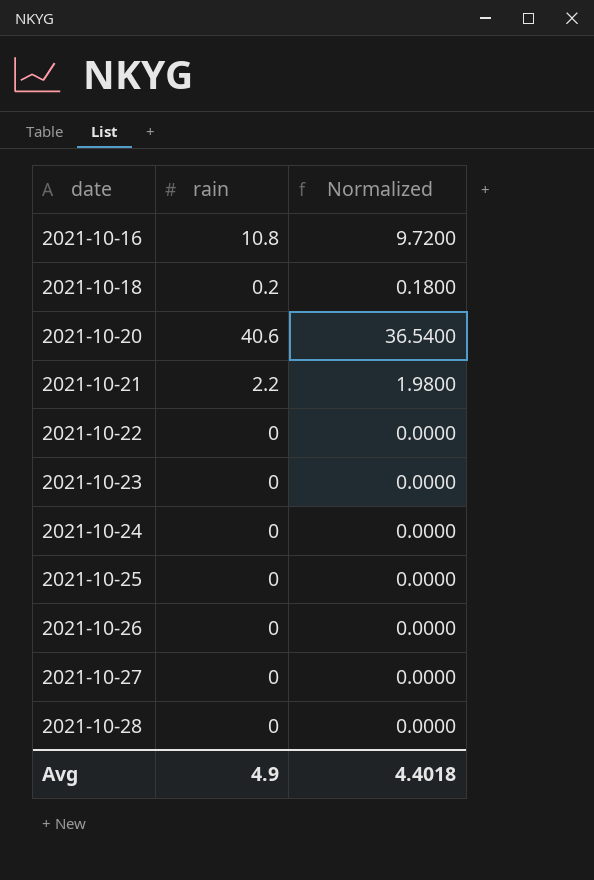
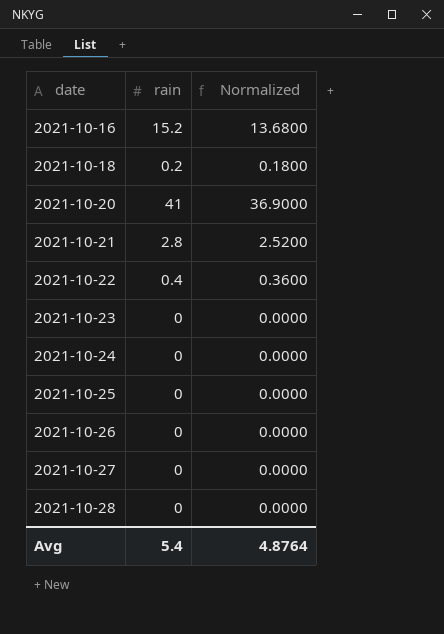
2021-10-16 | rain: 10.8 -> 15.2
2021-10-16 | Normalized: 9.7200 -> 13.6800
2021-10-20 | rain: 40.6 -> 41
2021-10-20 | Normalized: 36.5400 -> 36.9000
2021-10-21 | rain: 2.2 -> 2.8
2021-10-21 | Normalized: 1.9800 -> 2.5200
2021-10-22 | rain: 0 -> 0.4
2021-10-22 | Normalized: 0.0000 -> 0.3600
Avg | rain: 4.9 -> 5.4
Avg | Normalized: 4.4018 -> 4.8764

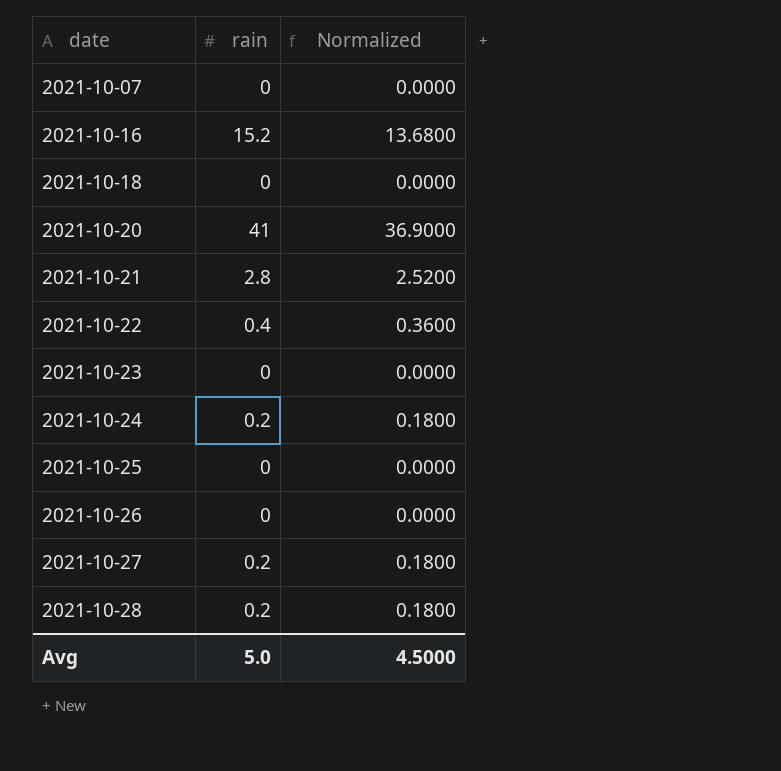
row 2021-10-07: none -> 0 | 0.0000
2021-10-18 | rain: 0.2 -> 0
2021-10-18 | Normalized: 0.1800 -> 0.0000
2021-10-24 | rain: 0 -> 0.2
2021-10-24 | Normalized: 0.0000 -> 0.1800
2021-10-27 | rain: 0 -> 0.2
2021-10-27 | Normalized: 0.0000 -> 0.1800
2021-10-28 | rain: 0 -> 0.2
2021-10-28 | Normalized: 0.0000 -> 0.1800
Avg | rain: 5.4 -> 5.0
Avg | Normalized: 4.8764 -> 4.5000

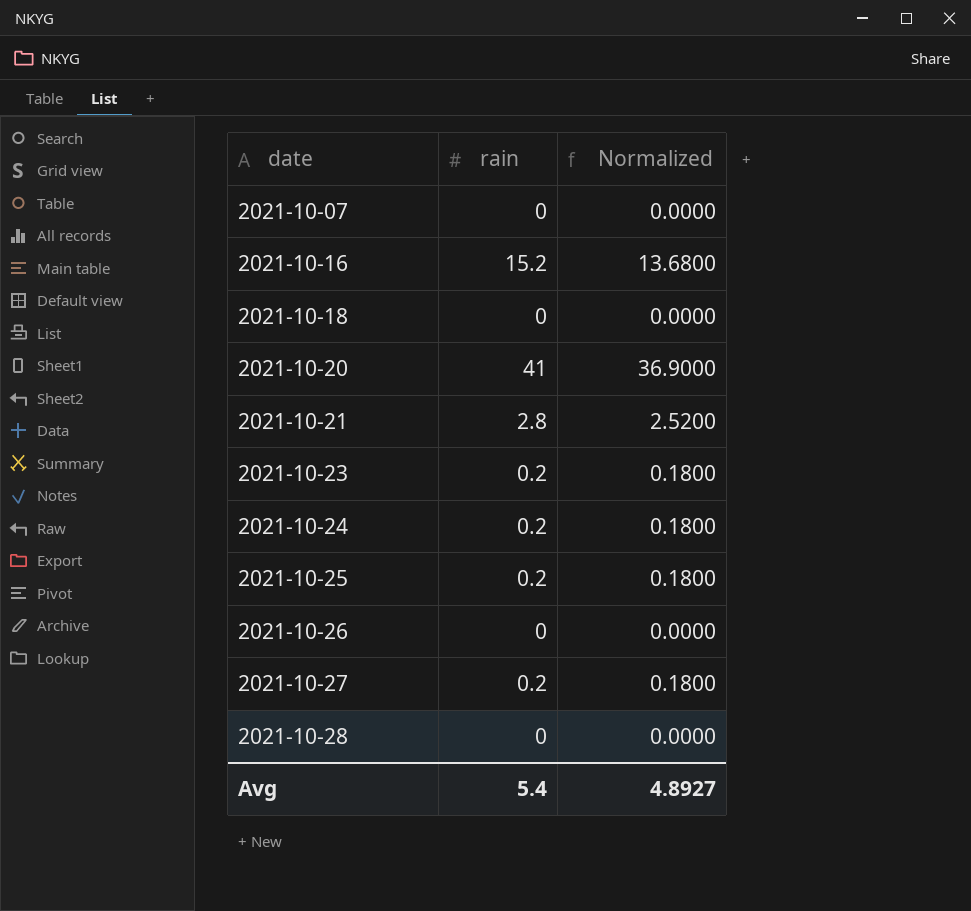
row 2021-10-22: 0.4 | 0.3600 -> none
2021-10-23 | rain: 0 -> 0.2
2021-10-23 | Normalized: 0.0000 -> 0.1800
2021-10-25 | rain: 0 -> 0.2
2021-10-25 | Normalized: 0.0000 -> 0.1800
2021-10-28 | rain: 0.2 -> 0
2021-10-28 | Normalized: 0.1800 -> 0.0000
Avg | rain: 5.0 -> 5.4
Avg | Normalized: 4.5000 -> 4.8927

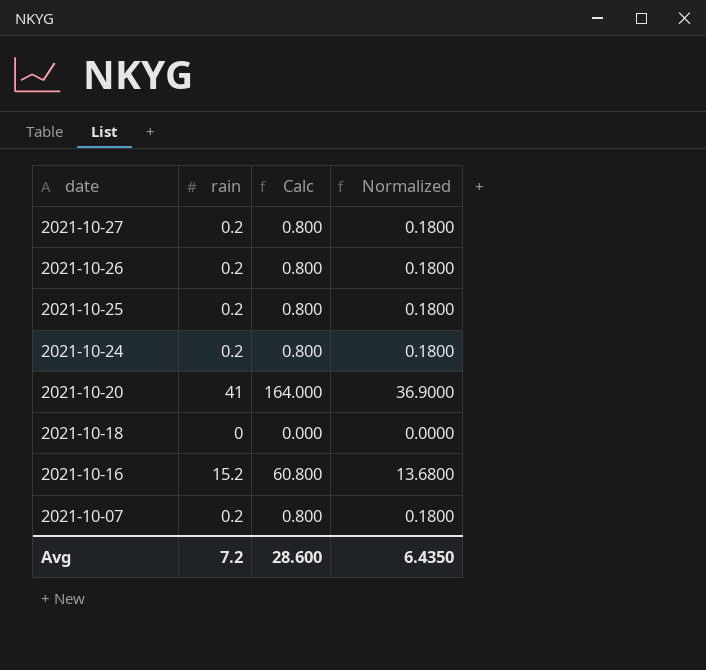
row order: date ascending -> date descending
column Calc | formula: none -> [rain] * 4
row 2021-10-21: 2.8 | 2.5200 -> none
row 2021-10-23: 0.2 | 0.1800 -> none
row 2021-10-28: 0 | 0.0000 -> none
2021-10-26 | rain: 0 -> 0.2
2021-10-26 | Normalized: 0.0000 -> 0.1800
2021-10-07 | rain: 0 -> 0.2
2021-10-07 | Normalized: 0.0000 -> 0.1800
Avg | rain: 5.4 -> 7.2
Avg | Normalized: 4.8927 -> 6.4350

